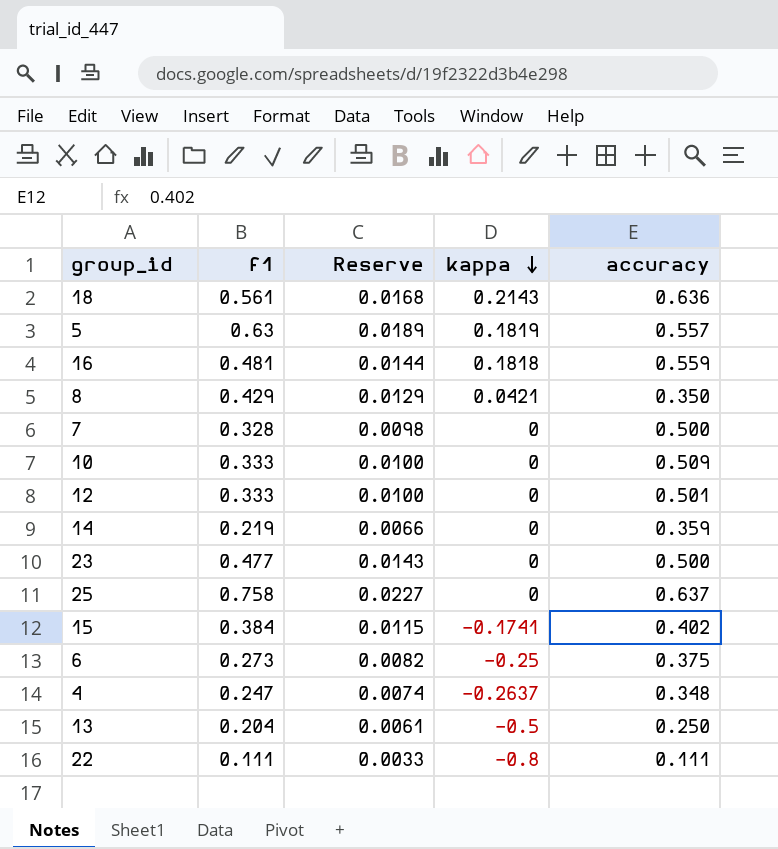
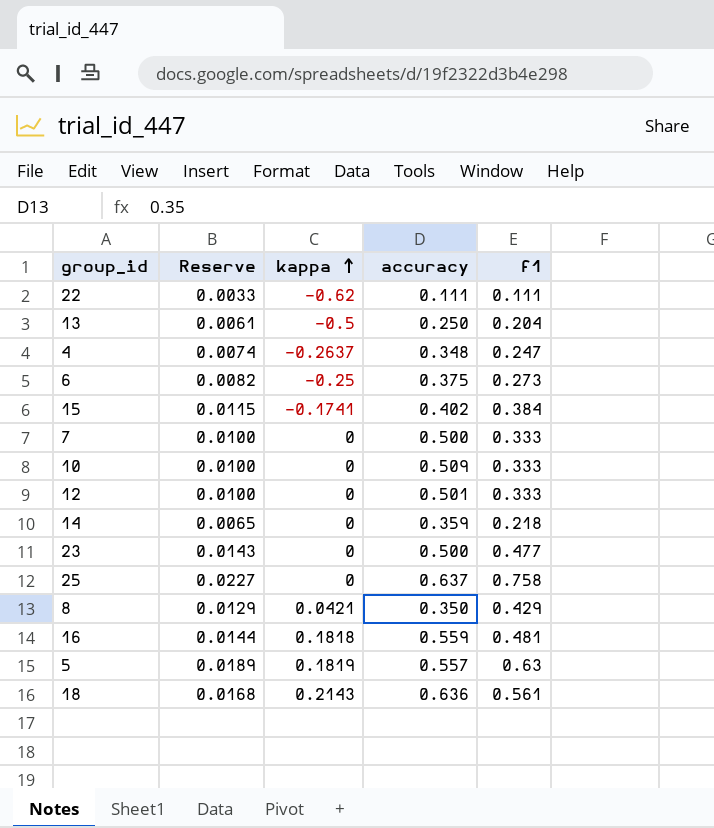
row order: kappa descending -> kappa ascending
column f1 | position: 2 -> 5
22 | kappa: -0.8 -> -0.62
7 | Reserve: 0.0098 -> 0.0100
7 | f1: 0.328 -> 0.333
14 | Reserve: 0.0066 -> 0.0065
14 | f1: 0.219 -> 0.218

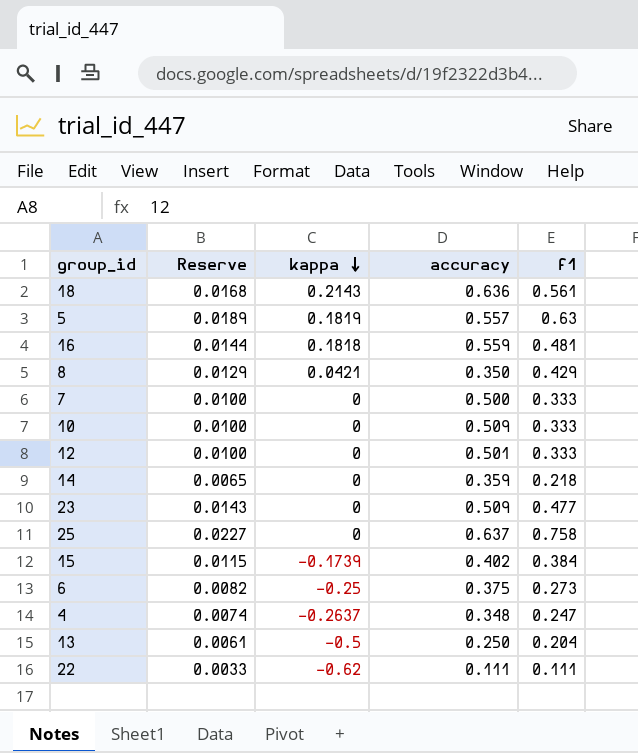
row order: kappa ascending -> kappa descending
23 | accuracy: 0.500 -> 0.509
15 | kappa: -0.1741 -> -0.1739

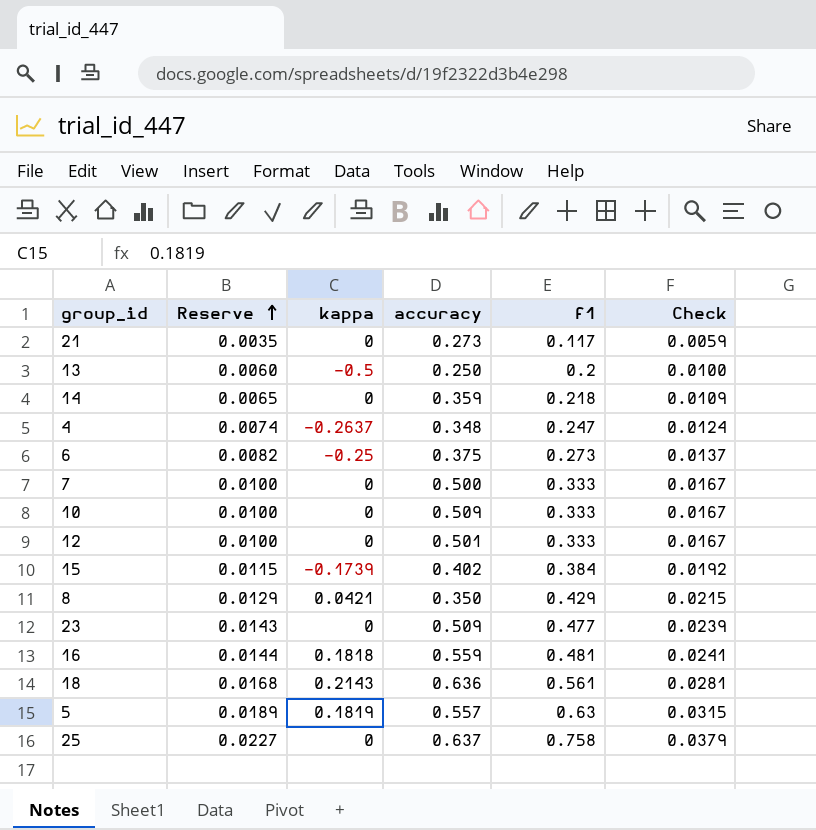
row order: kappa descending -> Reserve ascending
column Check | formula: none -> [f1] * 0.05
row 22: 0.0033 | -0.62 | 0.111 | 0.111 -> none
row 21: none -> 0.0035 | 0 | 0.273 | 0.117 | 0.0059
13 | Reserve: 0.0061 -> 0.0060
13 | f1: 0.204 -> 0.2

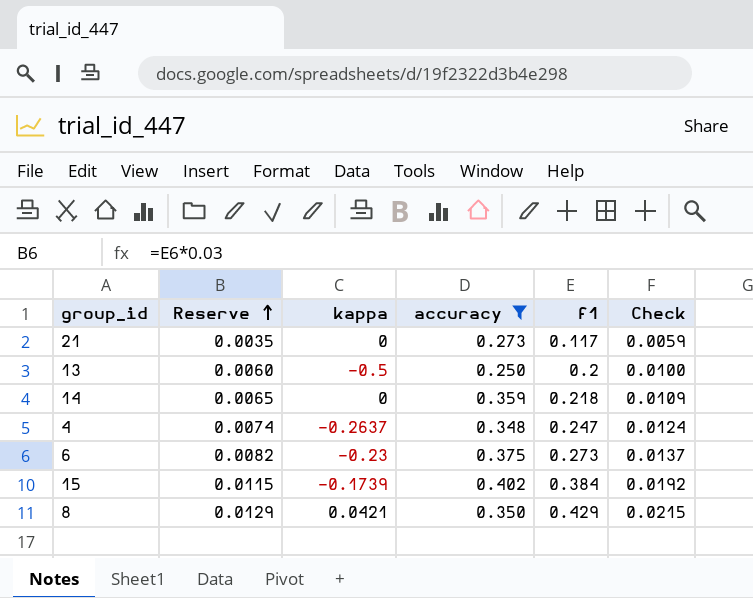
filter: none -> accuracy <= 0.402
6 | kappa: -0.25 -> -0.23

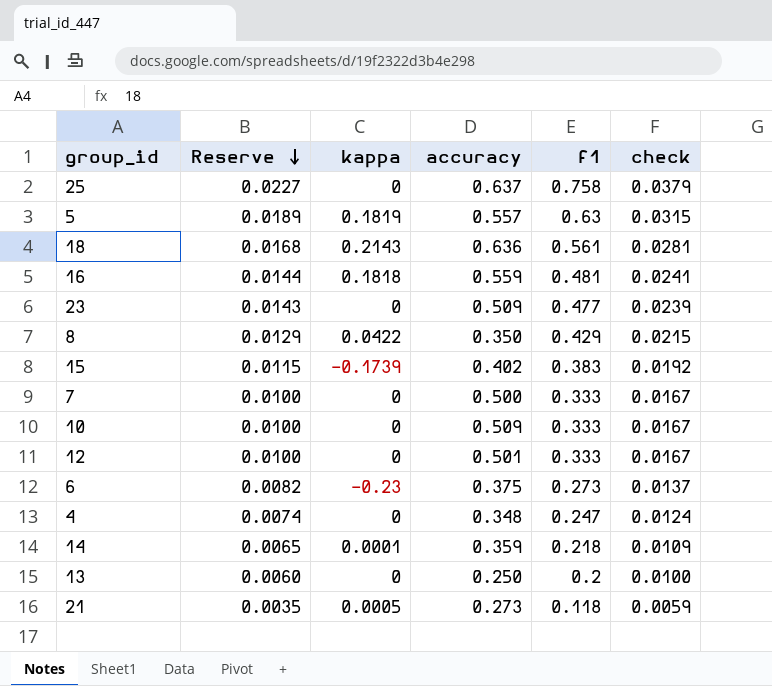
filter: accuracy <= 0.402 -> none
row order: Reserve ascending -> Reserve descending
column name: Check -> check
8 | kappa: 0.0421 -> 0.0422
15 | f1: 0.384 -> 0.383
4 | kappa: -0.2637 -> 0
14 | kappa: 0 -> 0.0001
13 | kappa: -0.5 -> 0
21 | kappa: 0 -> 0.0005
21 | f1: 0.117 -> 0.118

